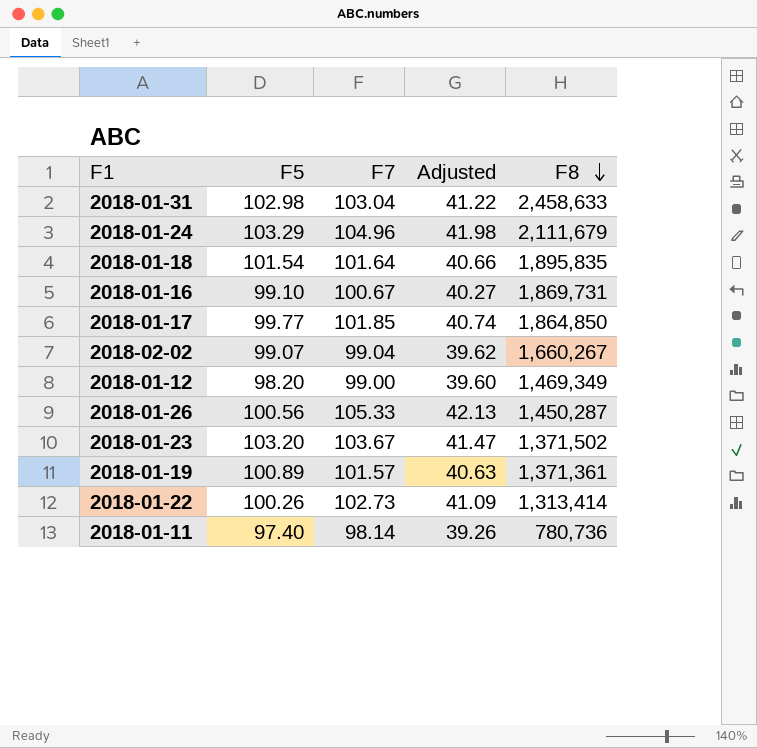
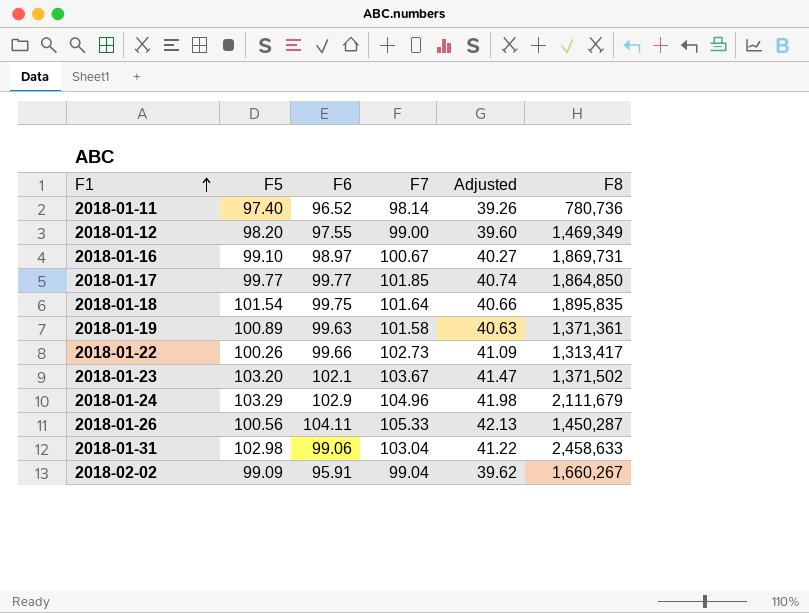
row order: F8 descending -> F1 ascending
column F6 | position: none -> 3
2018-01-19 | F7: 101.57 -> 101.58
2018-01-22 | F8: 1,313,414 -> 1,313,417
2018-02-02 | F5: 99.07 -> 99.09

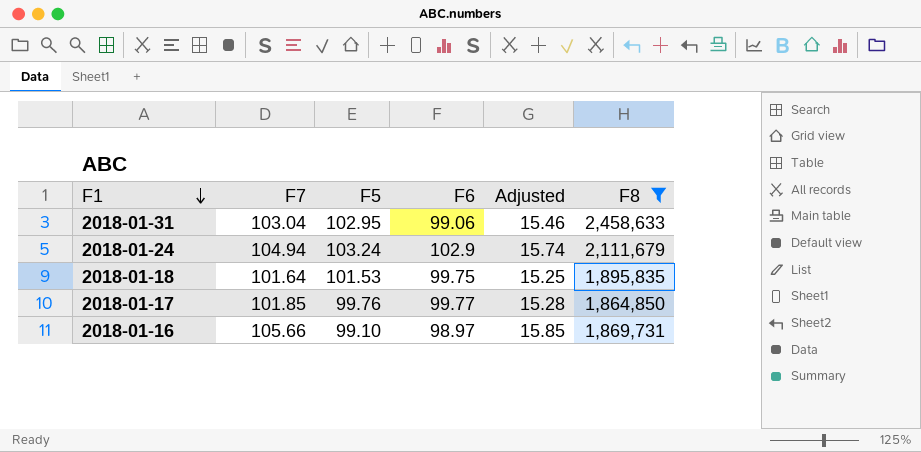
filter: none -> F8 >= 1,864,850
row order: F1 ascending -> F1 descending
column F7 | position: 4 -> 2
column Adjusted | formula: [F7] * 0.4 -> [F7] * 0.15
2018-01-31 | F5: 102.98 -> 102.95
2018-01-24 | F7: 104.96 -> 104.94
2018-01-24 | F5: 103.29 -> 103.24
2018-01-18 | F5: 101.54 -> 101.53
2018-01-17 | F5: 99.77 -> 99.76
2018-01-16 | F7: 100.67 -> 105.66

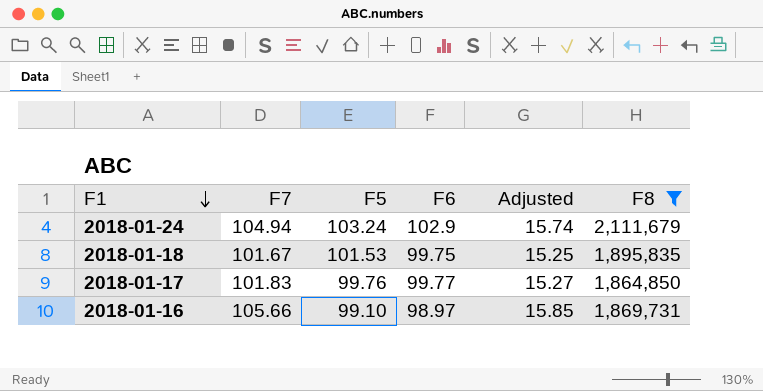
row 2018-01-31: 103.04 | 102.95 | 99.06 | 15.46 | 2,458,633 -> none
2018-01-18 | F7: 101.64 -> 101.67
2018-01-17 | F7: 101.85 -> 101.83
2018-01-17 | Adjusted: 15.28 -> 15.27

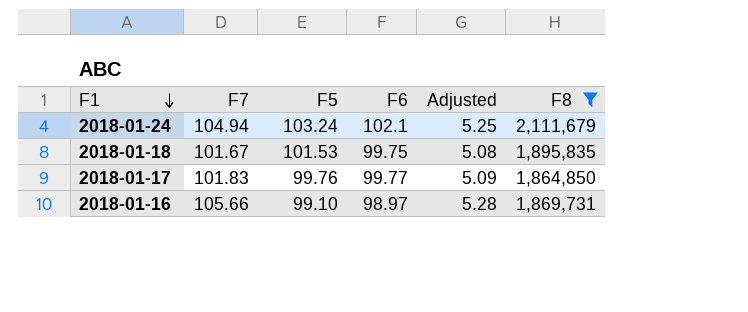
column Adjusted | formula: [F7] * 0.15 -> [F7] * 0.05
2018-01-24 | F6: 102.9 -> 102.1

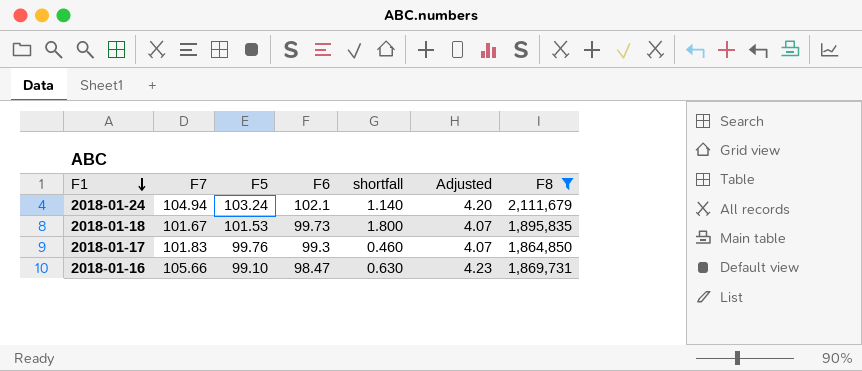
column shortfall | formula: none -> [F5] - [F6]
column Adjusted | formula: [F7] * 0.05 -> [F7] * 0.04
2018-01-18 | F6: 99.75 -> 99.73
2018-01-17 | F6: 99.77 -> 99.3
2018-01-16 | F6: 98.97 -> 98.47

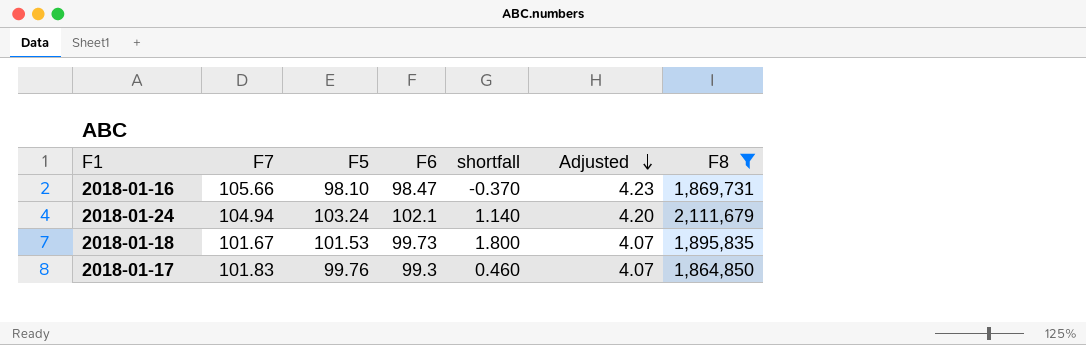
row order: F1 descending -> Adjusted descending
2018-01-16 | F5: 99.10 -> 98.10
2018-01-16 | shortfall: 0.630 -> -0.370

